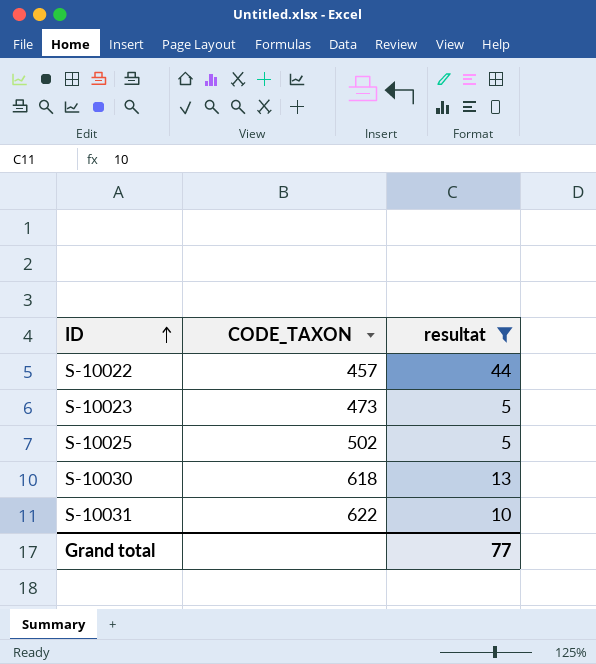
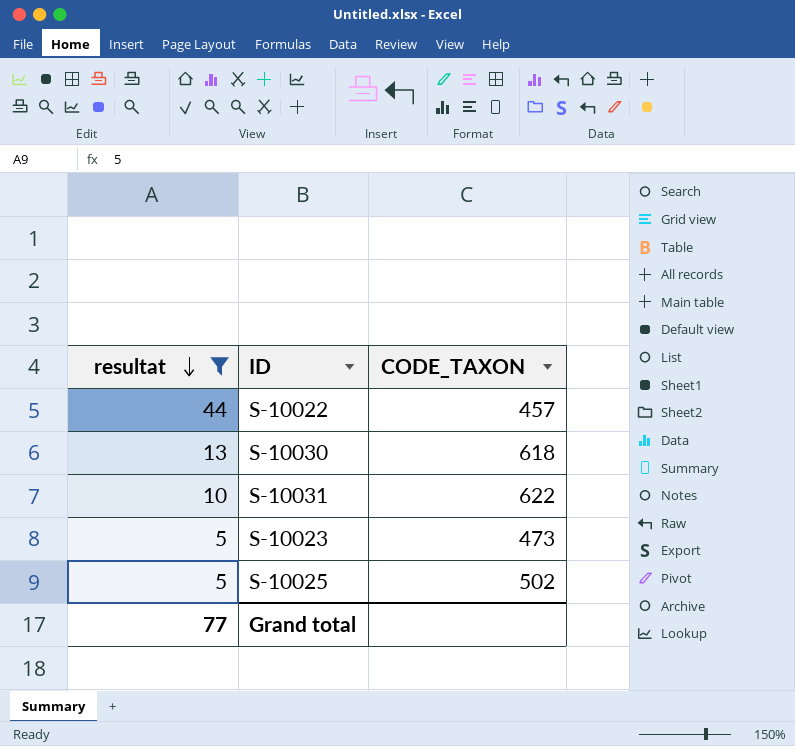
row order: ID ascending -> resultat descending
column resultat | position: 3 -> 1

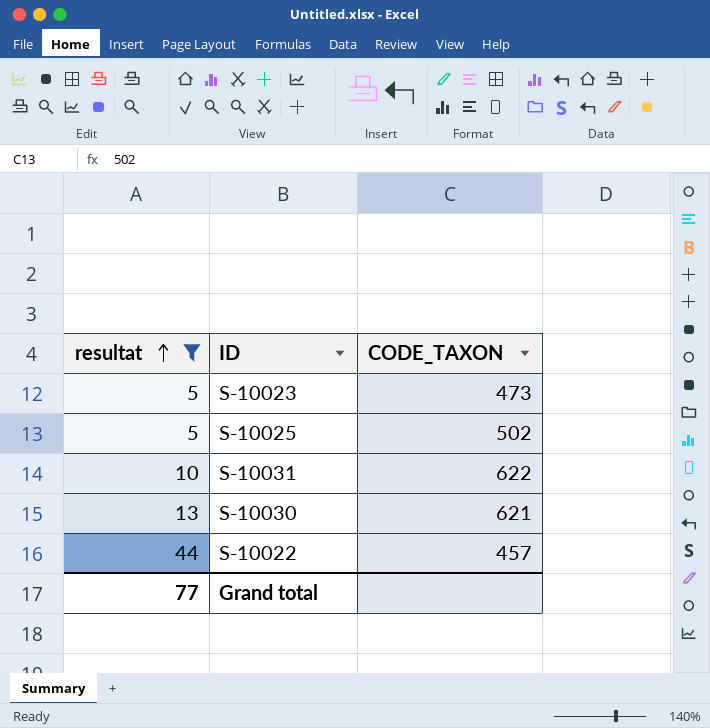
row order: resultat descending -> resultat ascending
S-10030 | CODE_TAXON: 618 -> 621

